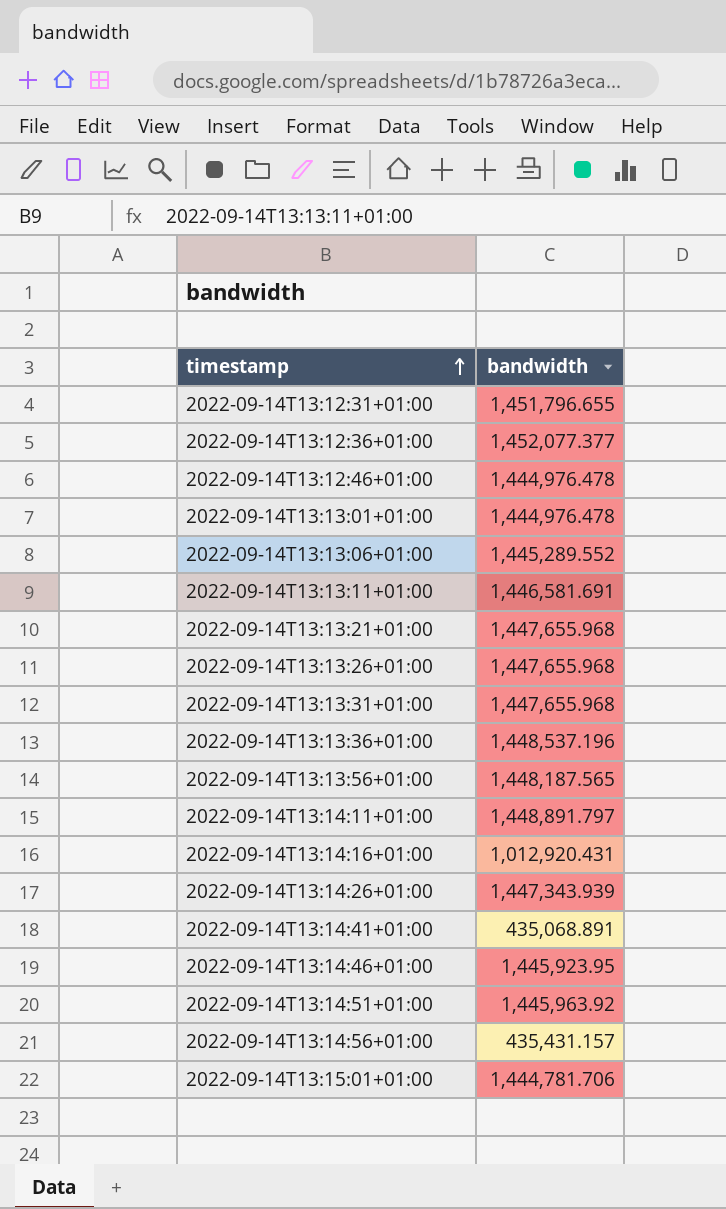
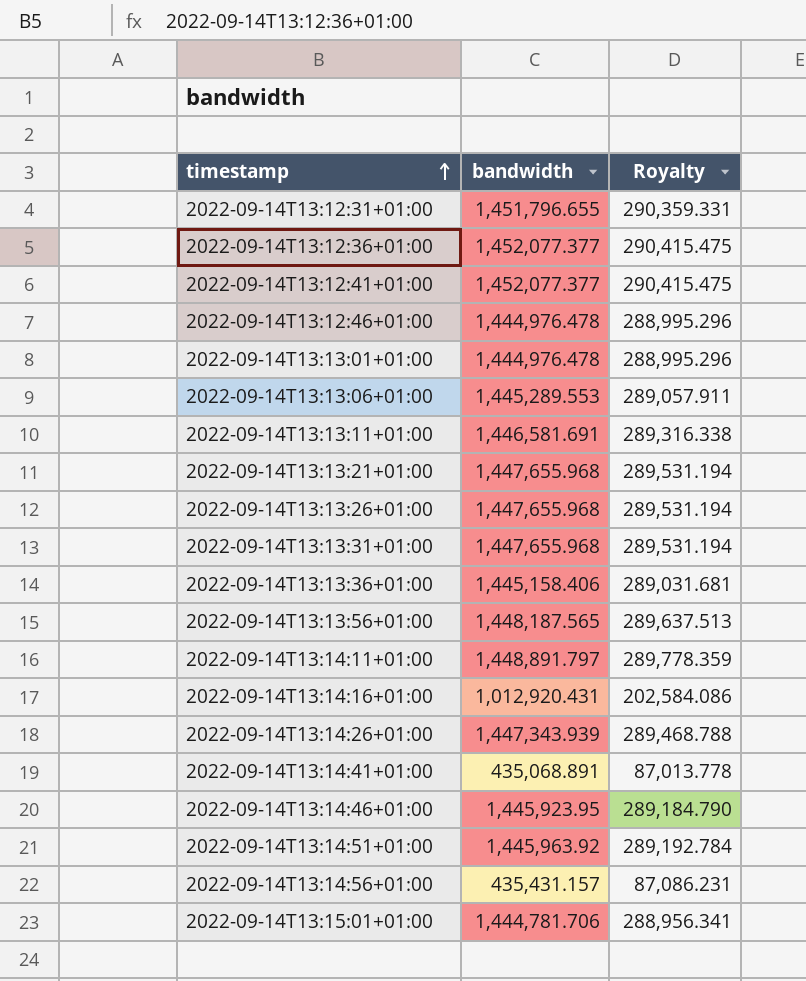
column Royalty | formula: none -> [bandwidth] * 0.2
row 2022-09-14T13:12:41+01:00: none -> 1,452,077.377 | 290,415.475
2022-09-14T13:13:06+01:00 | bandwidth: 1,445,289.552 -> 1,445,289.553
2022-09-14T13:13:36+01:00 | bandwidth: 1,448,537.196 -> 1,445,158.406

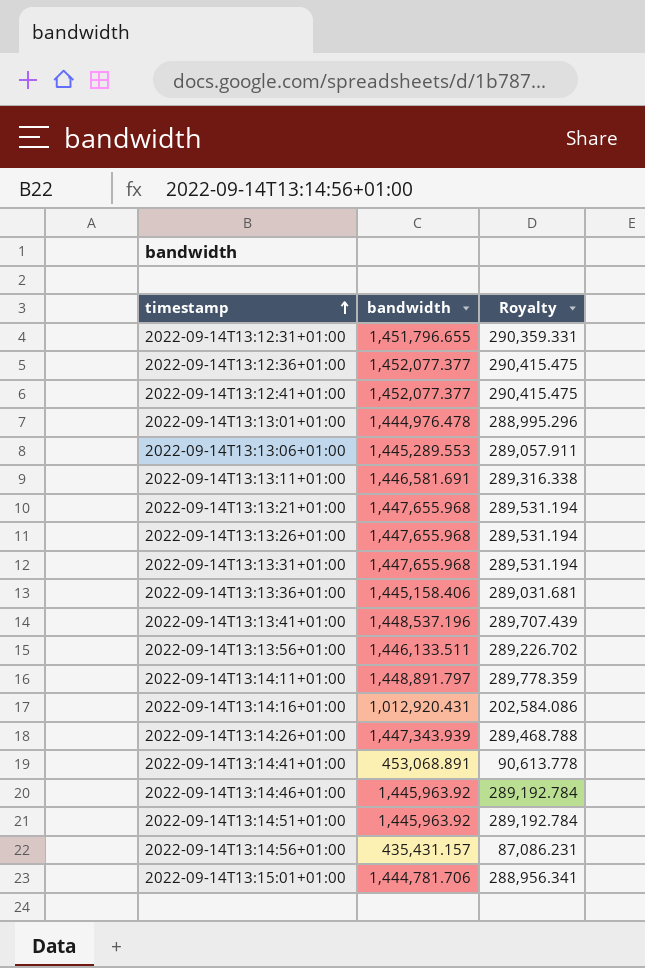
row 2022-09-14T13:12:46+01:00: 1,444,976.478 | 288,995.296 -> none
row 2022-09-14T13:13:41+01:00: none -> 1,448,537.196 | 289,707.439
2022-09-14T13:13:56+01:00 | bandwidth: 1,448,187.565 -> 1,446,133.511
2022-09-14T13:13:56+01:00 | Royalty: 289,637.513 -> 289,226.702
2022-09-14T13:14:41+01:00 | bandwidth: 435,068.891 -> 453,068.891
2022-09-14T13:14:41+01:00 | Royalty: 87,013.778 -> 90,613.778
2022-09-14T13:14:46+01:00 | bandwidth: 1,445,923.95 -> 1,445,963.92
2022-09-14T13:14:46+01:00 | Royalty: 289,184.790 -> 289,192.784

